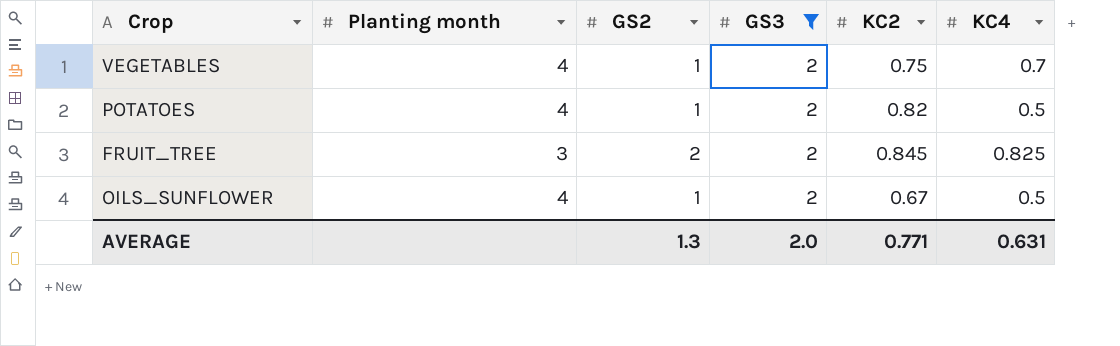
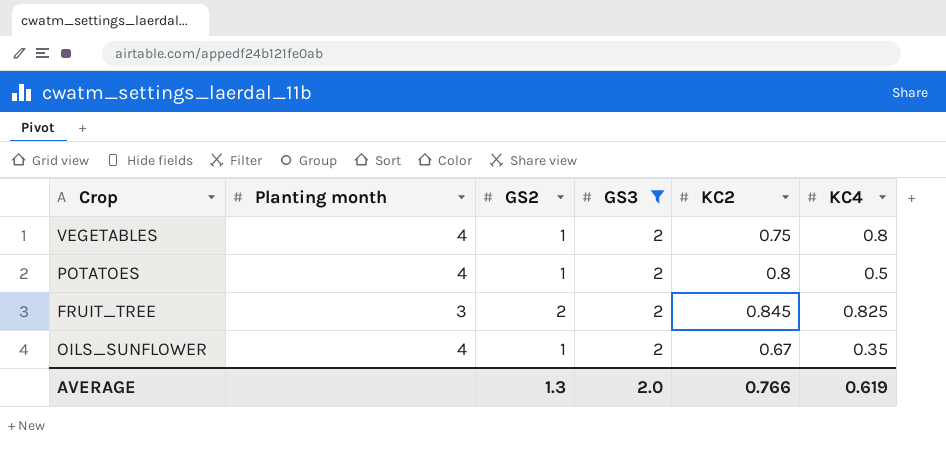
VEGETABLES | KC4: 0.7 -> 0.8
POTATOES | KC2: 0.82 -> 0.8
OILS_SUNFLOWER | KC4: 0.5 -> 0.35
AVERAGE | KC2: 0.771 -> 0.766
AVERAGE | KC4: 0.631 -> 0.619

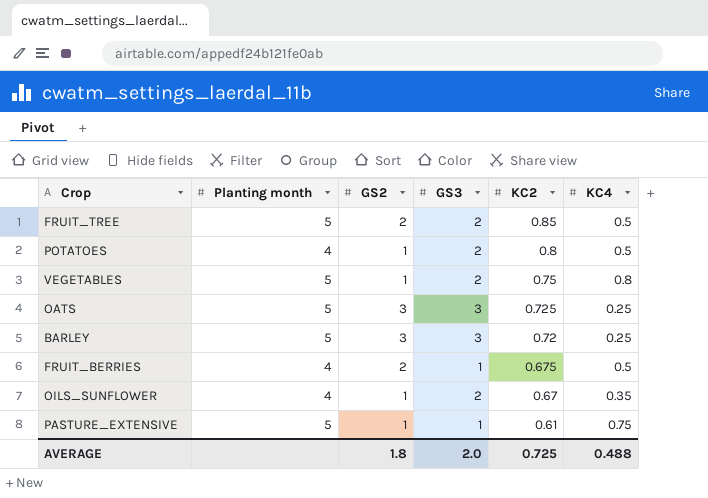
filter: GS3 = 2 -> none
row order: none -> KC2 descending
FRUIT_TREE | Planting month: 3 -> 5
FRUIT_TREE | KC2: 0.845 -> 0.85
FRUIT_TREE | KC4: 0.825 -> 0.5
VEGETABLES | Planting month: 4 -> 5
AVERAGE | GS2: 1.3 -> 1.8
AVERAGE | KC2: 0.766 -> 0.725
AVERAGE | KC4: 0.619 -> 0.488

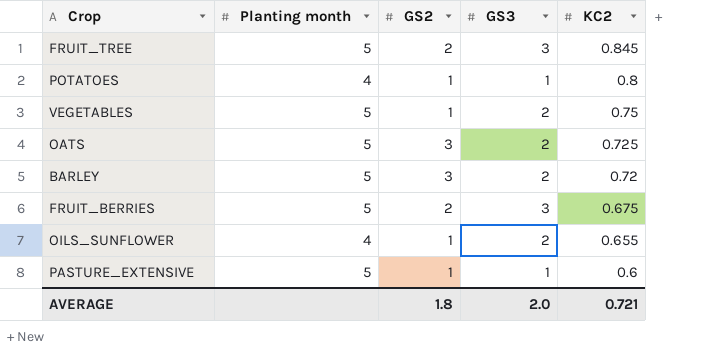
column KC4 | position: 6 -> none
FRUIT_TREE | GS3: 2 -> 3
FRUIT_TREE | KC2: 0.85 -> 0.845
POTATOES | GS3: 2 -> 1
OATS | GS3: 3 -> 2
BARLEY | GS3: 3 -> 2
FRUIT_BERRIES | Planting month: 4 -> 5
FRUIT_BERRIES | GS3: 1 -> 3
OILS_SUNFLOWER | KC2: 0.67 -> 0.655
PASTURE_EXTENSIVE | KC2: 0.61 -> 0.6
AVERAGE | KC2: 0.725 -> 0.721

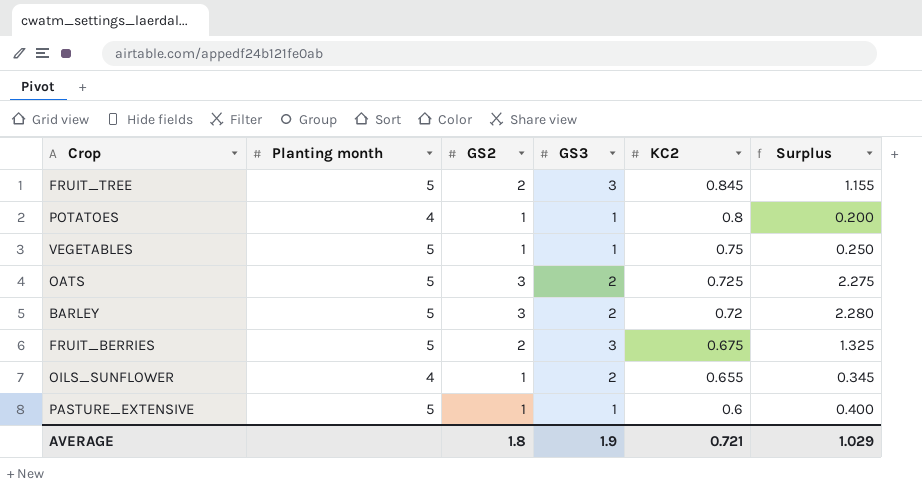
column Surplus | formula: none -> [GS2] - [KC2]
VEGETABLES | GS3: 2 -> 1
AVERAGE | GS3: 2.0 -> 1.9

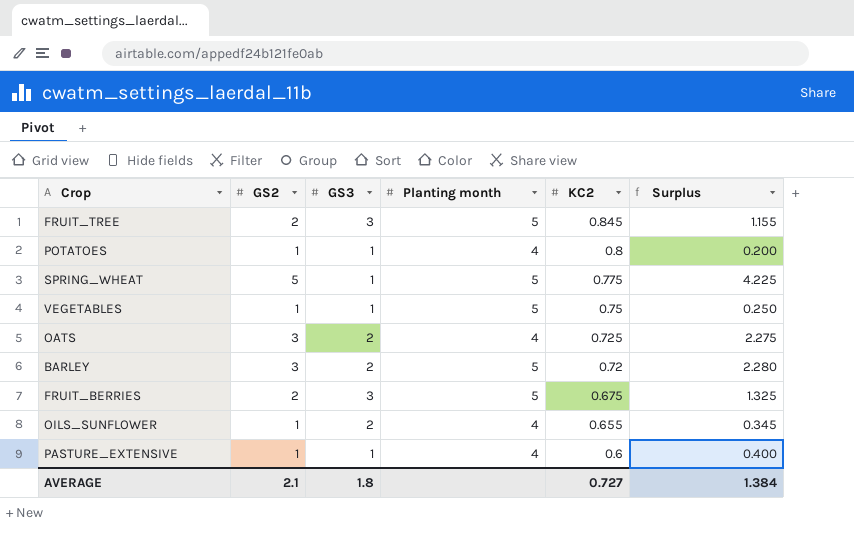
column Planting month | position: 2 -> 4
row SPRING_WHEAT: none -> 5 | 1 | 5 | 0.775 | 4.225
OATS | Planting month: 5 -> 4
PASTURE_EXTENSIVE | Planting month: 5 -> 4
AVERAGE | GS2: 1.8 -> 2.1
AVERAGE | GS3: 1.9 -> 1.8
AVERAGE | KC2: 0.721 -> 0.727
AVERAGE | Surplus: 1.029 -> 1.384

